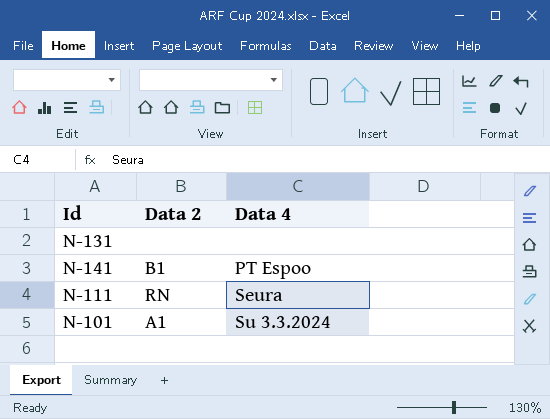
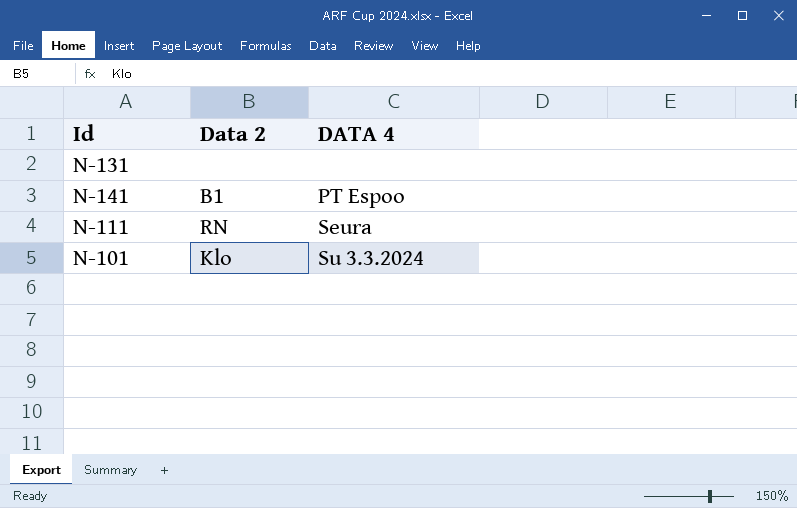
column name: Data 4 -> DATA 4
N-101 | Data 2: A1 -> Klo

